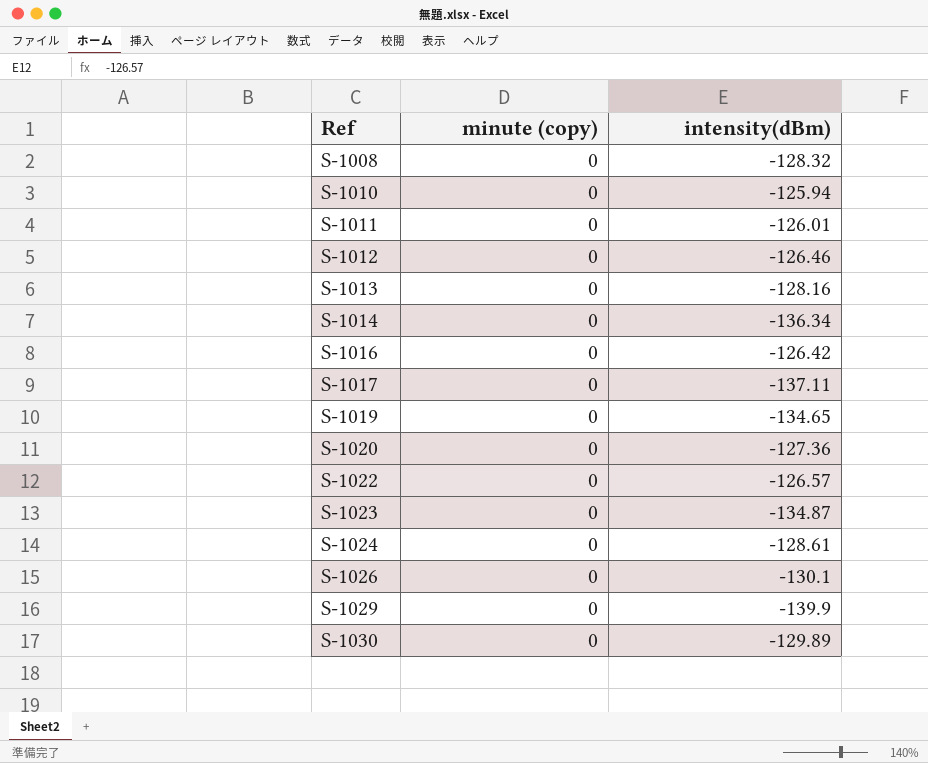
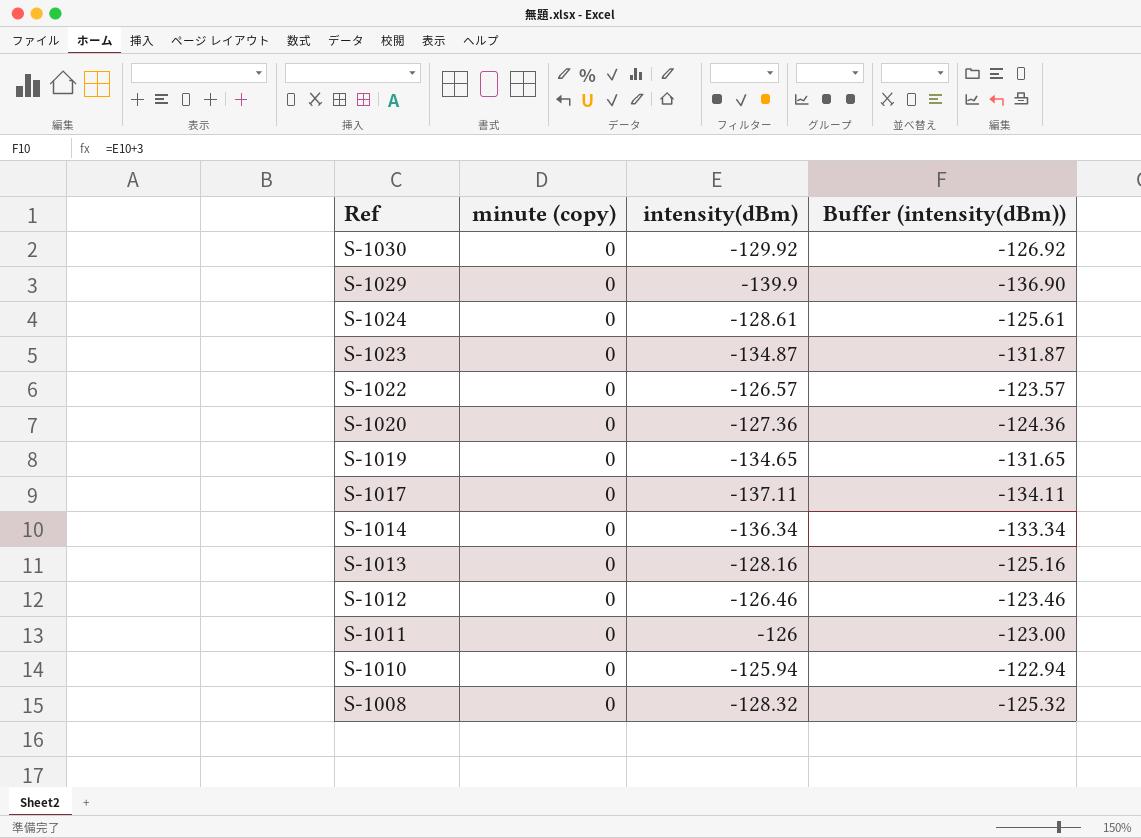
row order: Ref ascending -> Ref descending
column Buffer (intensity(dBm)) | formula: none -> [intensity(dBm)] + 3
row S-1016: 0 | -126.42 -> none
row S-1026: 0 | -130.1 -> none
S-1030 | intensity(dBm): -129.89 -> -129.92
S-1011 | intensity(dBm): -126.01 -> -126

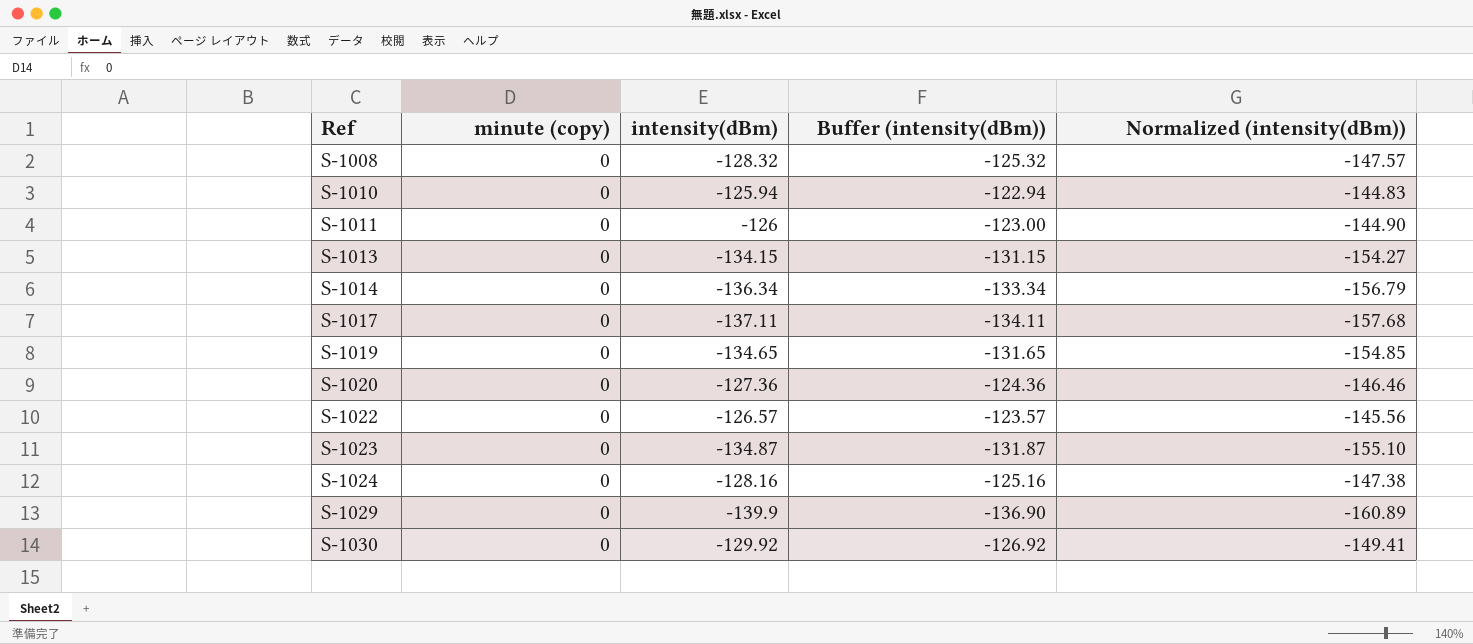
row order: Ref descending -> Ref ascending
column Normalized (intensity(dBm)) | formula: none -> [intensity(dBm)] * 1.15
row S-1012: 0 | -126.46 | -123.46 -> none
S-1013 | intensity(dBm): -128.16 -> -134.15
S-1013 | Buffer (intensity(dBm)): -125.16 -> -131.15
S-1024 | intensity(dBm): -128.61 -> -128.16
S-1024 | Buffer (intensity(dBm)): -125.61 -> -125.16

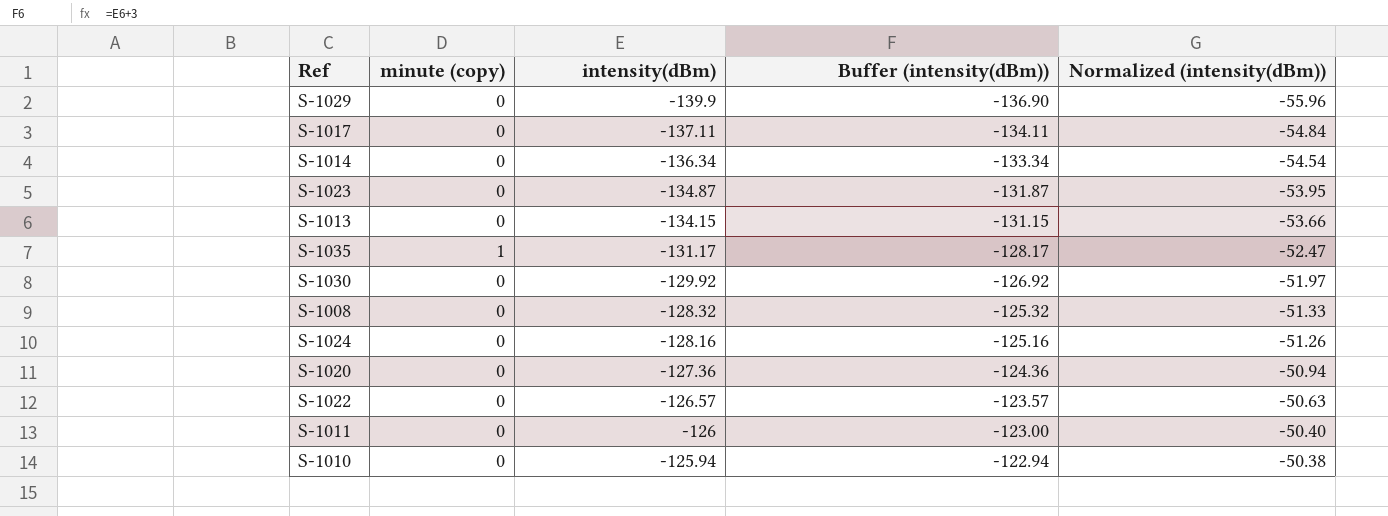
row order: Ref ascending -> intensity(dBm) ascending
column Normalized (intensity(dBm)) | formula: [intensity(dBm)] * 1.15 -> [intensity(dBm)] * 0.4
row S-1019: 0 | -134.65 | -131.65 | -154.85 -> none
row S-1035: none -> 1 | -131.17 | -128.17 | -52.47

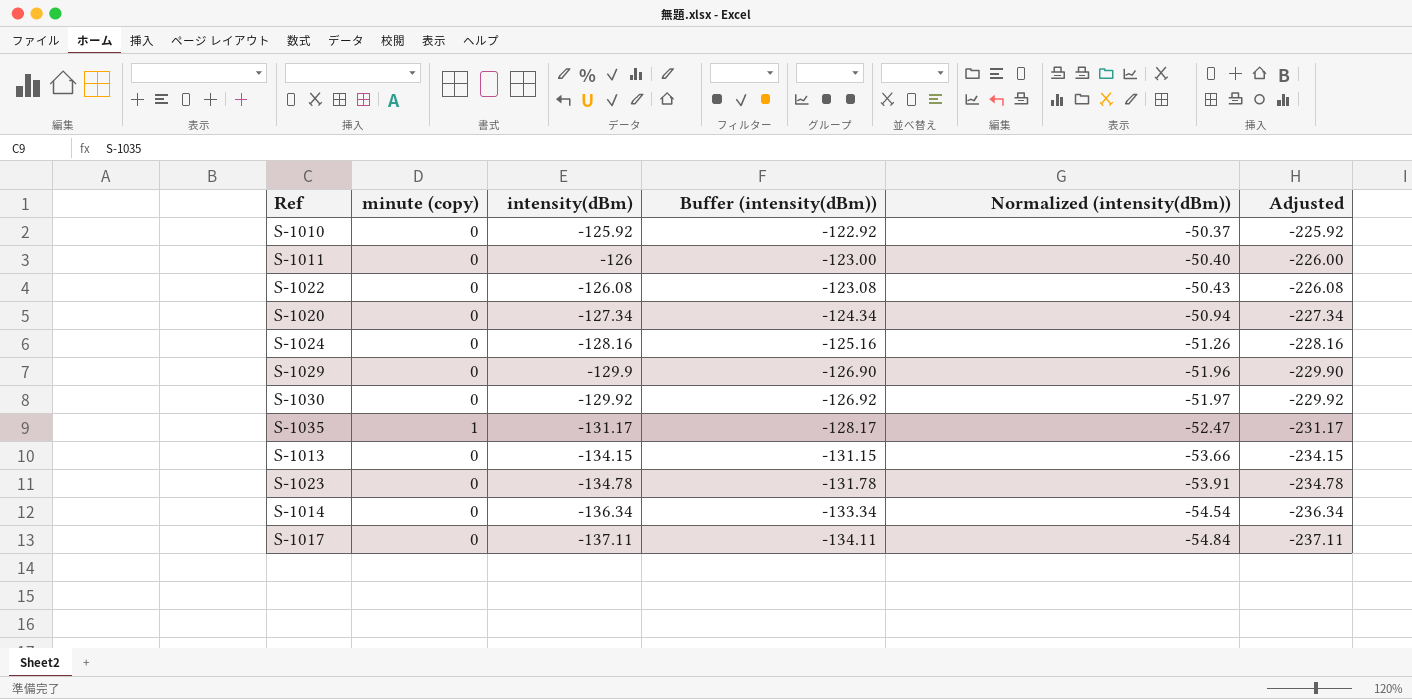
row order: intensity(dBm) ascending -> intensity(dBm) descending
column Adjusted | formula: none -> [intensity(dBm)] - 100
row S-1008: 0 | -128.32 | -125.32 | -51.33 -> none
S-1010 | intensity(dBm): -125.94 -> -125.92
S-1010 | Buffer (intensity(dBm)): -122.94 -> -122.92
S-1010 | Normalized (intensity(dBm)): -50.38 -> -50.37
S-1022 | intensity(dBm): -126.57 -> -126.08
S-1022 | Buffer (intensity(dBm)): -123.57 -> -123.08
S-1022 | Normalized (intensity(dBm)): -50.63 -> -50.43
S-1020 | intensity(dBm): -127.36 -> -127.34
S-1020 | Buffer (intensity(dBm)): -124.36 -> -124.34
S-1029 | intensity(dBm): -139.9 -> -129.9
S-1029 | Buffer (intensity(dBm)): -136.90 -> -126.90
S-1029 | Normalized (intensity(dBm)): -55.96 -> -51.96
S-1023 | intensity(dBm): -134.87 -> -134.78
S-1023 | Buffer (intensity(dBm)): -131.87 -> -131.78
S-1023 | Normalized (intensity(dBm)): -53.95 -> -53.91

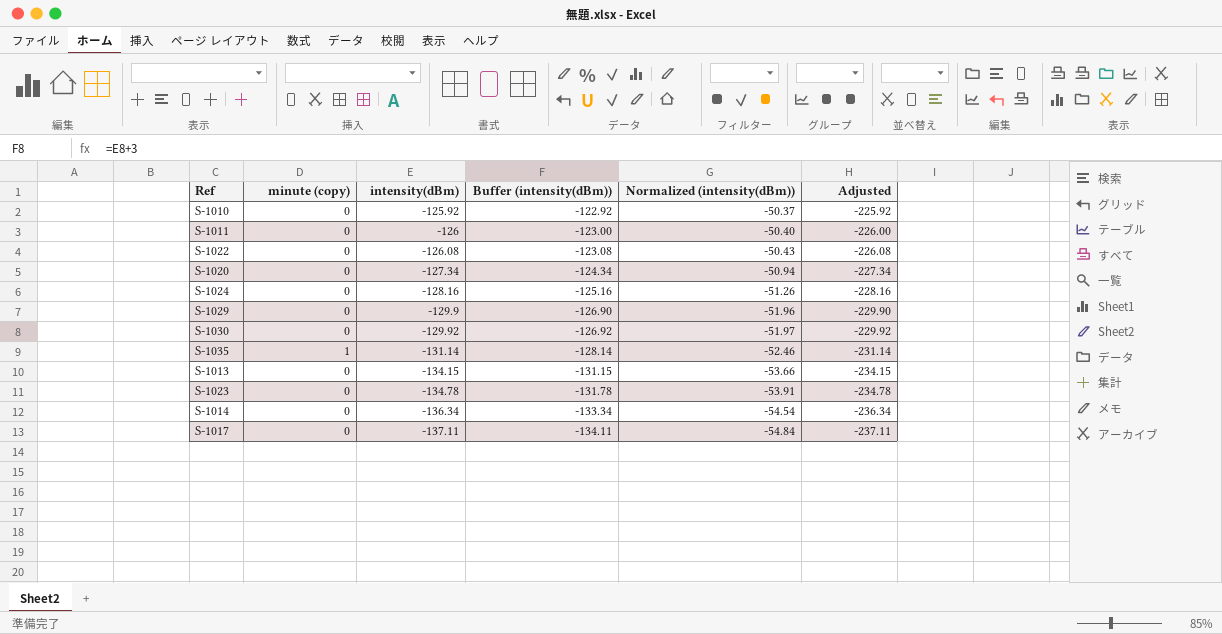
S-1035 | intensity(dBm): -131.17 -> -131.14
S-1035 | Buffer (intensity(dBm)): -128.17 -> -128.14
S-1035 | Normalized (intensity(dBm)): -52.47 -> -52.46
S-1035 | Adjusted: -231.17 -> -231.14

